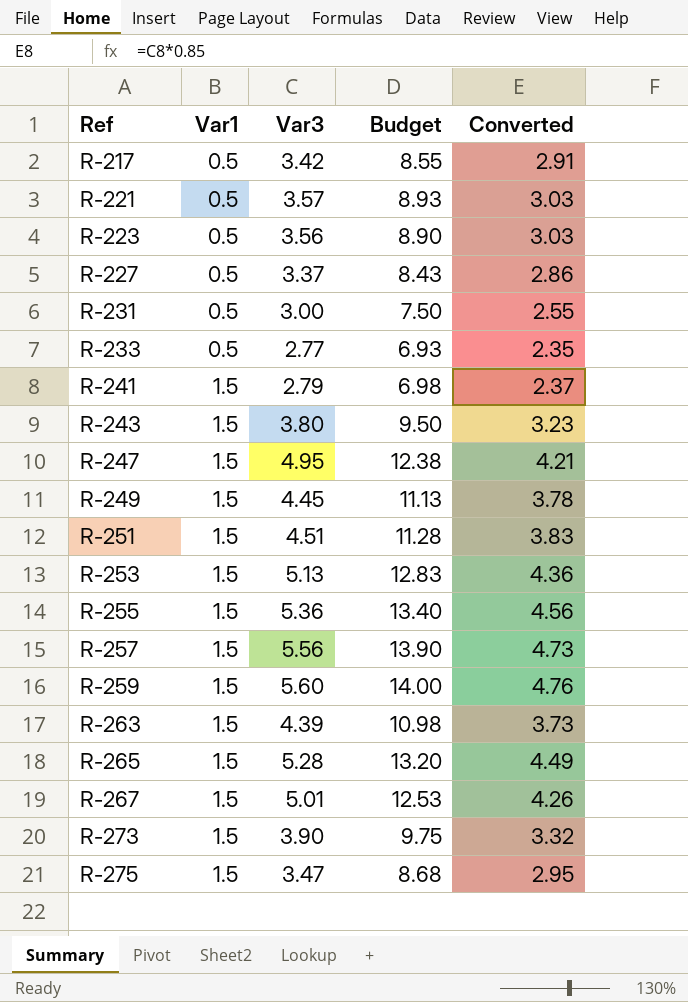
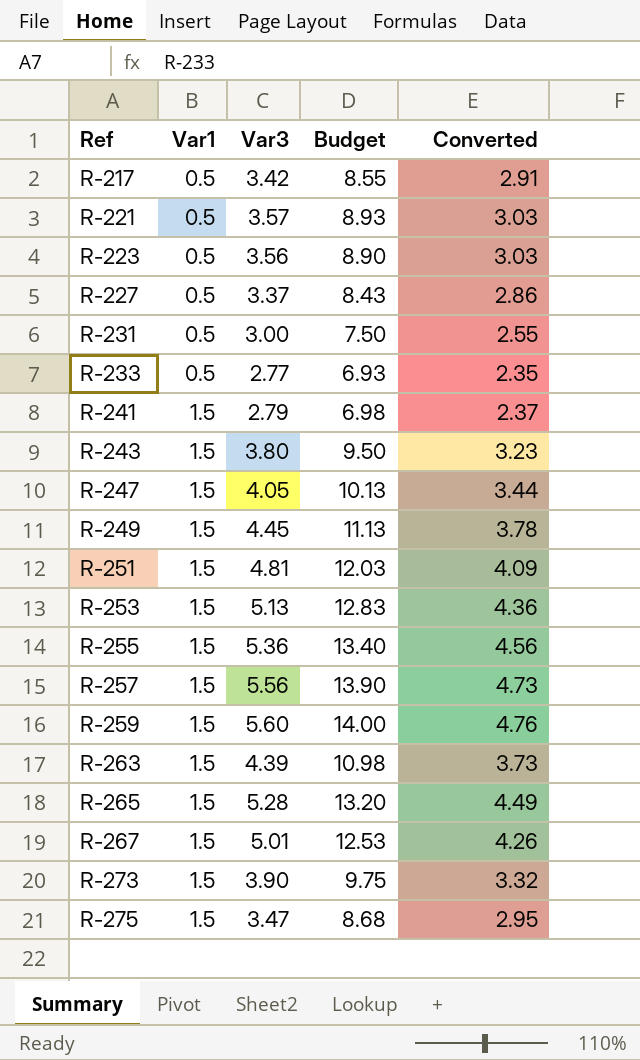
R-247 | Var3: 4.95 -> 4.05
R-247 | Budget: 12.38 -> 10.13
R-247 | Converted: 4.21 -> 3.44
R-251 | Var3: 4.51 -> 4.81
R-251 | Budget: 11.28 -> 12.03
R-251 | Converted: 3.83 -> 4.09

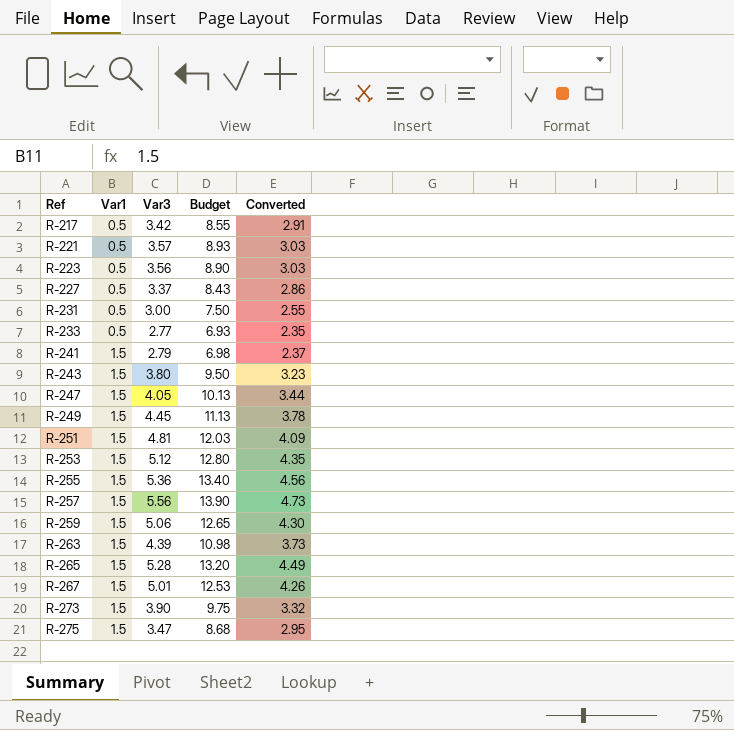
R-253 | Var3: 5.13 -> 5.12
R-253 | Budget: 12.83 -> 12.80
R-253 | Converted: 4.36 -> 4.35
R-259 | Var3: 5.60 -> 5.06
R-259 | Budget: 14.00 -> 12.65
R-259 | Converted: 4.76 -> 4.30

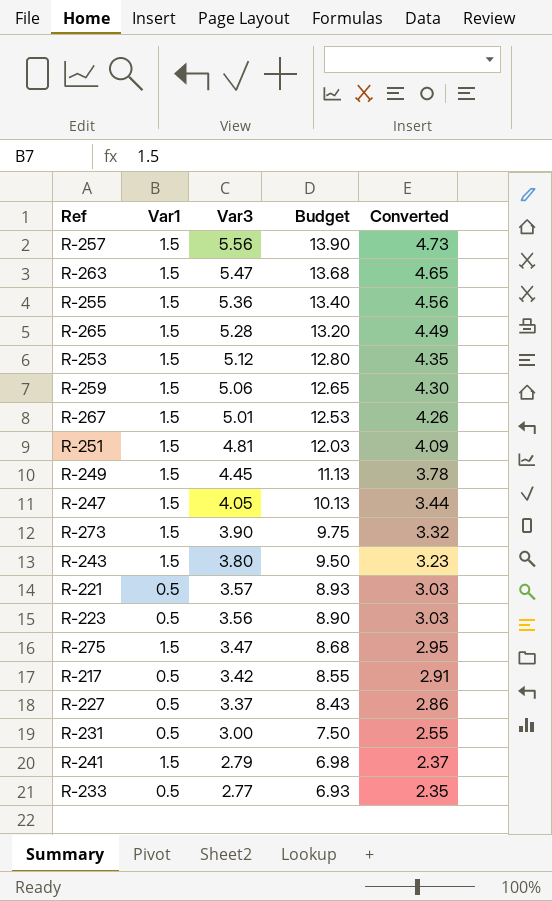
row order: Ref ascending -> Var3 descending
R-263 | Var3: 4.39 -> 5.47
R-263 | Budget: 10.98 -> 13.68
R-263 | Converted: 3.73 -> 4.65

